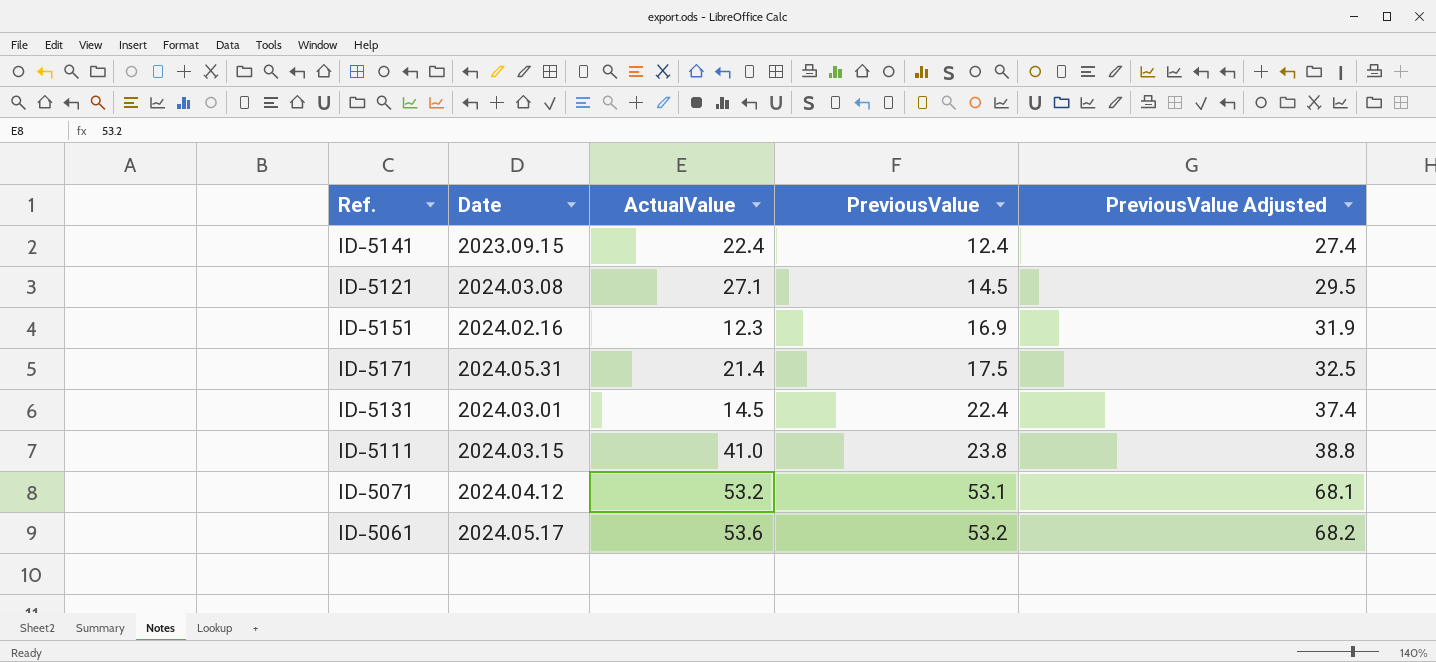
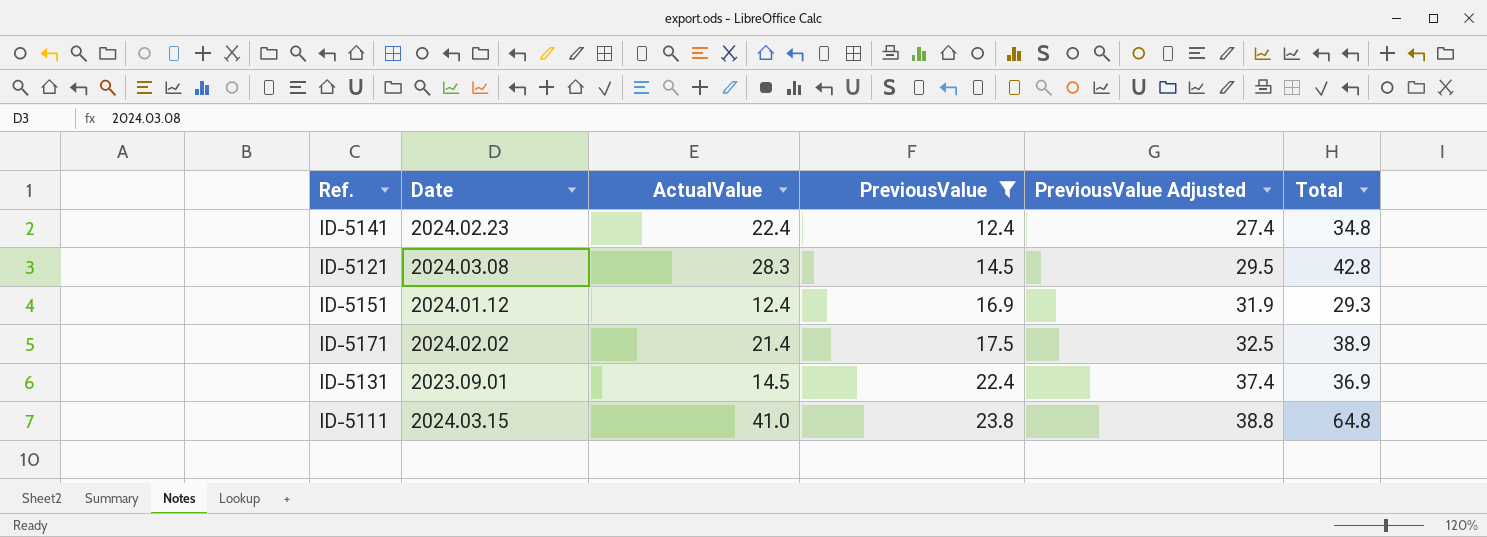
filter: none -> PreviousValue <= 23.8
column Total | formula: none -> [ActualValue] + [PreviousValue]
ID-5141 | Date: 2023.09.15 -> 2024.02.23
ID-5121 | ActualValue: 27.1 -> 28.3
ID-5151 | Date: 2024.02.16 -> 2024.01.12
ID-5151 | ActualValue: 12.3 -> 12.4
ID-5171 | Date: 2024.05.31 -> 2024.02.02
ID-5131 | Date: 2024.03.01 -> 2023.09.01

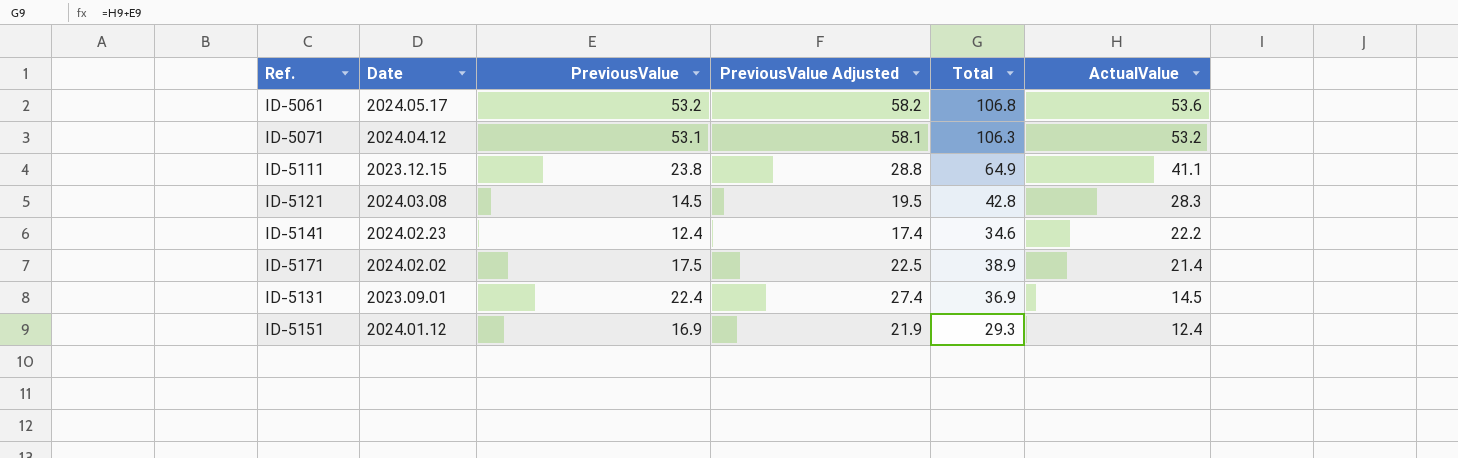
filter: PreviousValue <= 23.8 -> none
row order: PreviousValue ascending -> ActualValue descending
column PreviousValue Adjusted | formula: [PreviousValue] + 15 -> [PreviousValue] + 5
column ActualValue | position: 3 -> 6
ID-5111 | Date: 2024.03.15 -> 2023.12.15
ID-5111 | Total: 64.8 -> 64.9
ID-5111 | ActualValue: 41.0 -> 41.1
ID-5141 | Total: 34.8 -> 34.6
ID-5141 | ActualValue: 22.4 -> 22.2

